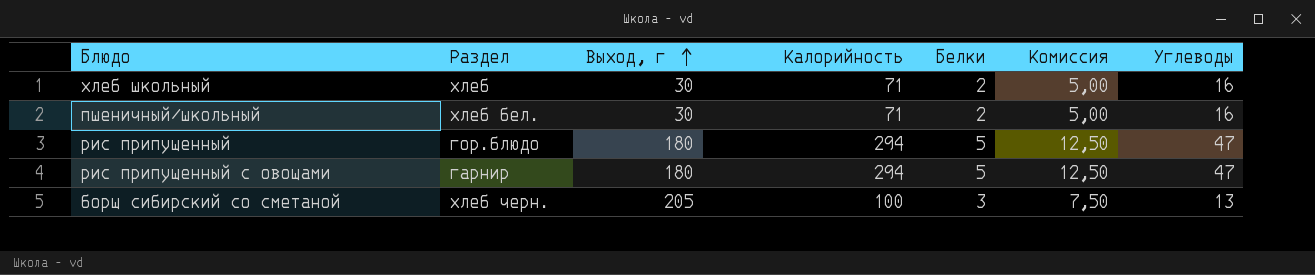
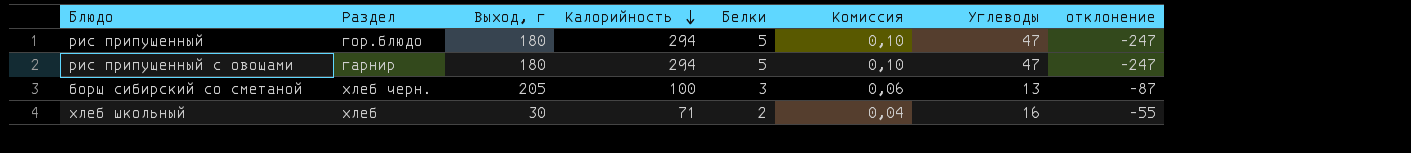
row order: Выход, г ascending -> Калорийность descending
column Комиссия | formula: [Белки] * 2,5 -> [Белки] * 0,02
column отклонение | formula: none -> [Углеводы] - [Калорийность]
row пшеничный/школьный: хлеб бел. | 30 | 71 | 2 | 5,00 | 16 -> none

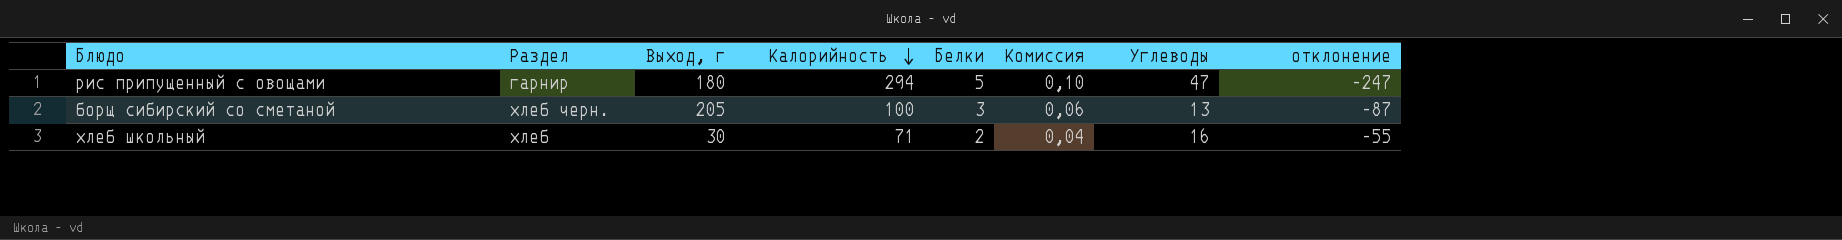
row рис припущенный: гор.блюдо | 180 | 294 | 5 | 0,10 | 47 | -247 -> none

